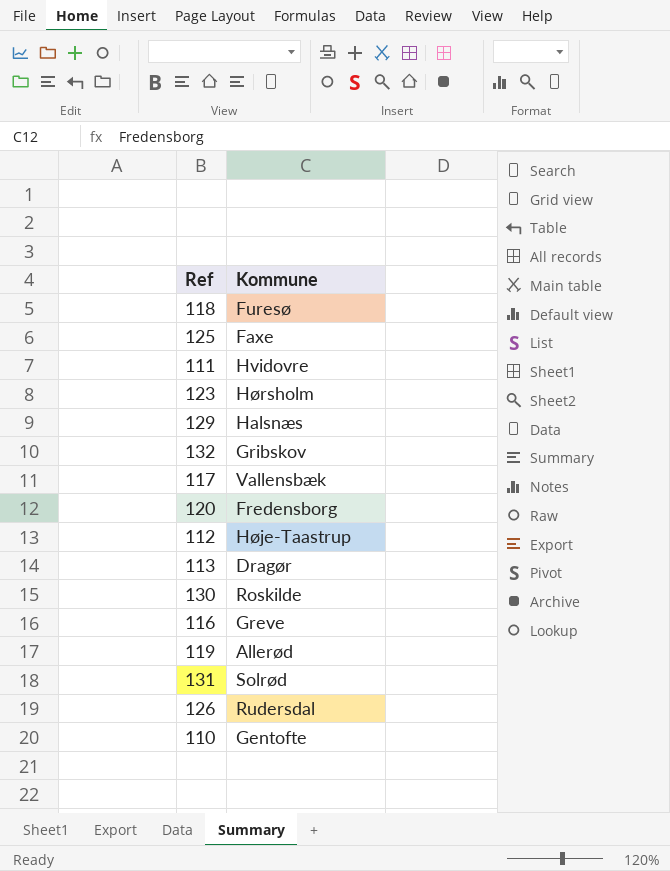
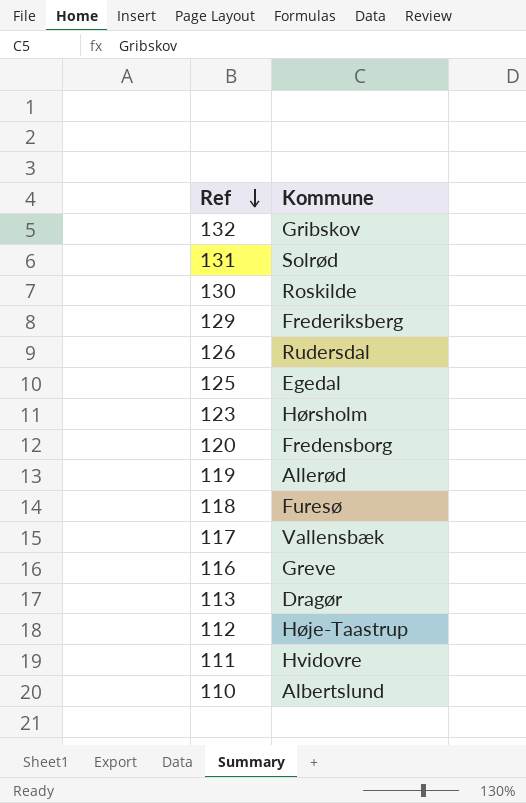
row order: none -> Ref descending
129 | Kommune: Halsnæs -> Frederiksberg
125 | Kommune: Faxe -> Egedal
110 | Kommune: Gentofte -> Albertslund

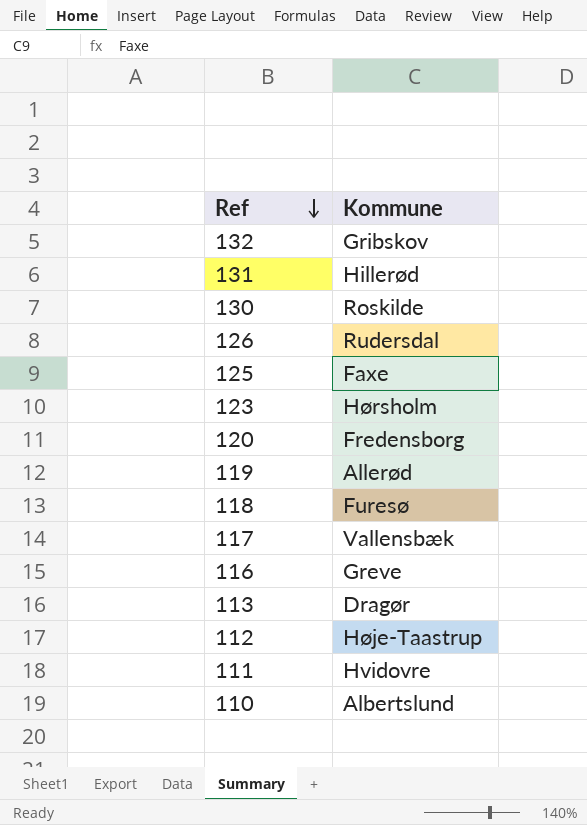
row 129: Frederiksberg -> none
131 | Kommune: Solrød -> Hillerød
125 | Kommune: Egedal -> Faxe

